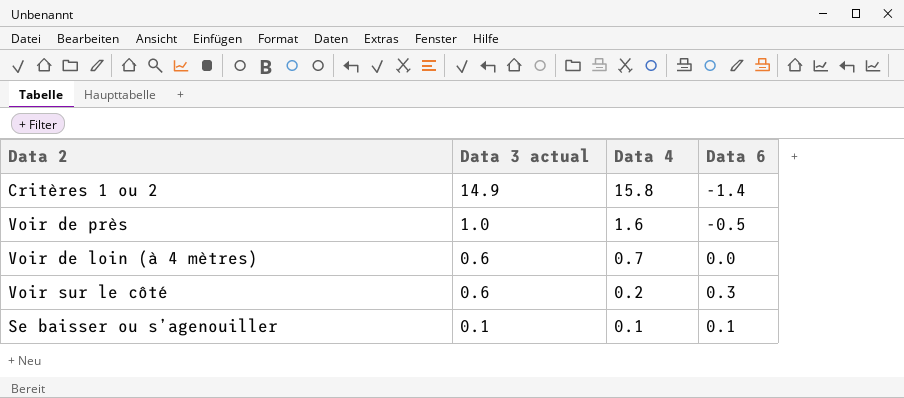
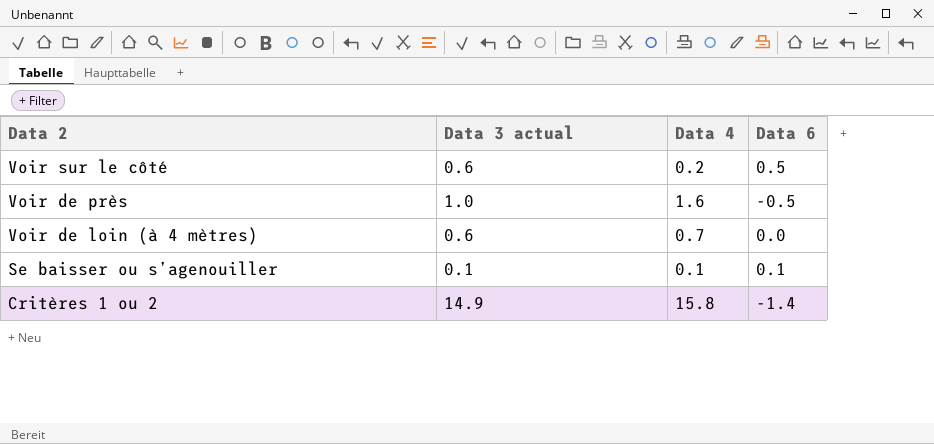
row order: Data 3 actual descending -> Data 2 descending
Voir sur le côté | Data 6: 0.3 -> 0.5

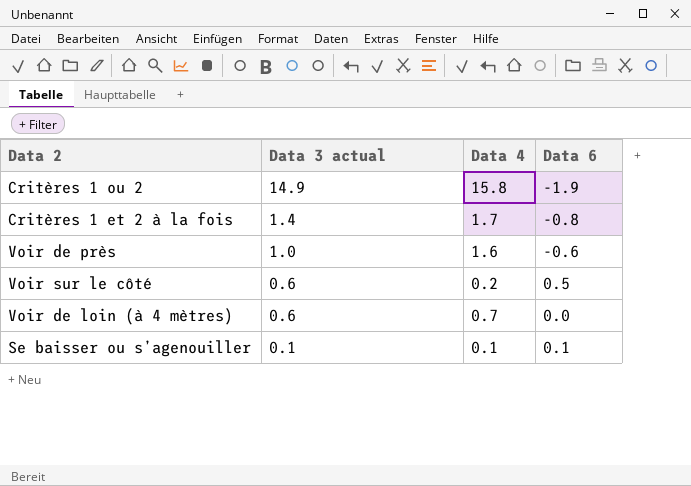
row order: Data 2 descending -> Data 3 actual descending
Critères 1 ou 2 | Data 6: -1.4 -> -1.9
row Critères 1 et 2 à la fois: none -> 1.4 | 1.7 | -0.8
Voir de près | Data 6: -0.5 -> -0.6

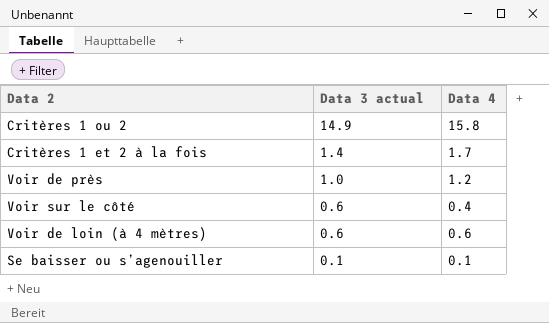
column Data 6 | position: 4 -> none
Voir de près | Data 4: 1.6 -> 1.2
Voir sur le côté | Data 4: 0.2 -> 0.4
Voir de loin (à 4 mètres) | Data 4: 0.7 -> 0.6

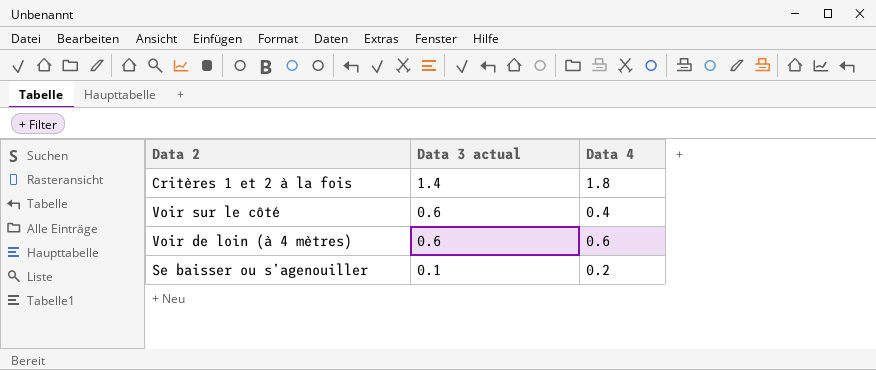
row Critères 1 ou 2: 14.9 | 15.8 -> none
row Voir de près: 1.0 | 1.2 -> none
Critères 1 et 2 à la fois | Data 4: 1.7 -> 1.8
Se baisser ou s’agenouiller | Data 4: 0.1 -> 0.2

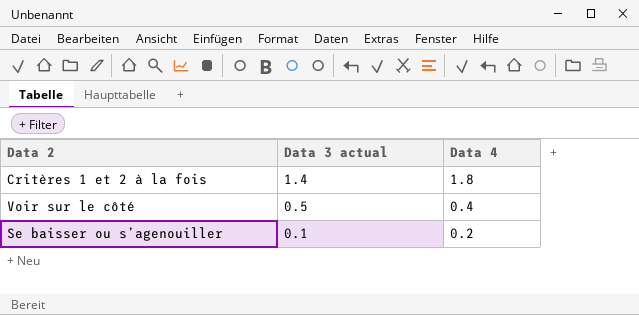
row Voir de loin (à 4 mètres): 0.6 | 0.6 -> none
Voir sur le côté | Data 3 actual: 0.6 -> 0.5

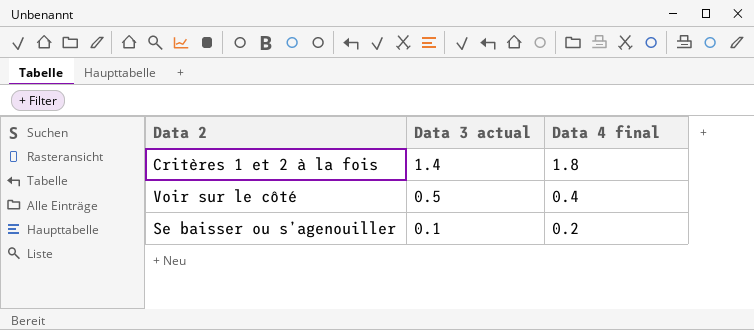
column name: Data 4 -> Data 4 final

